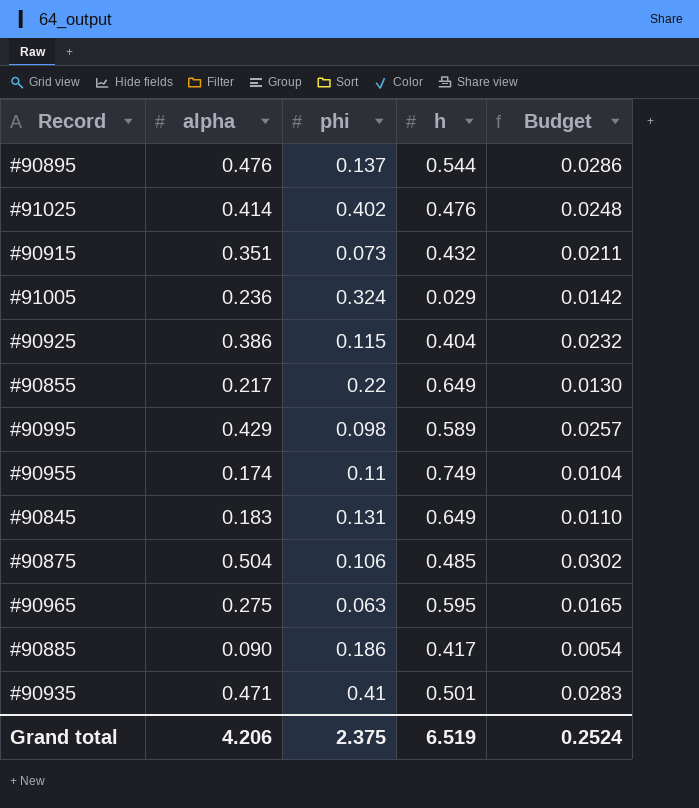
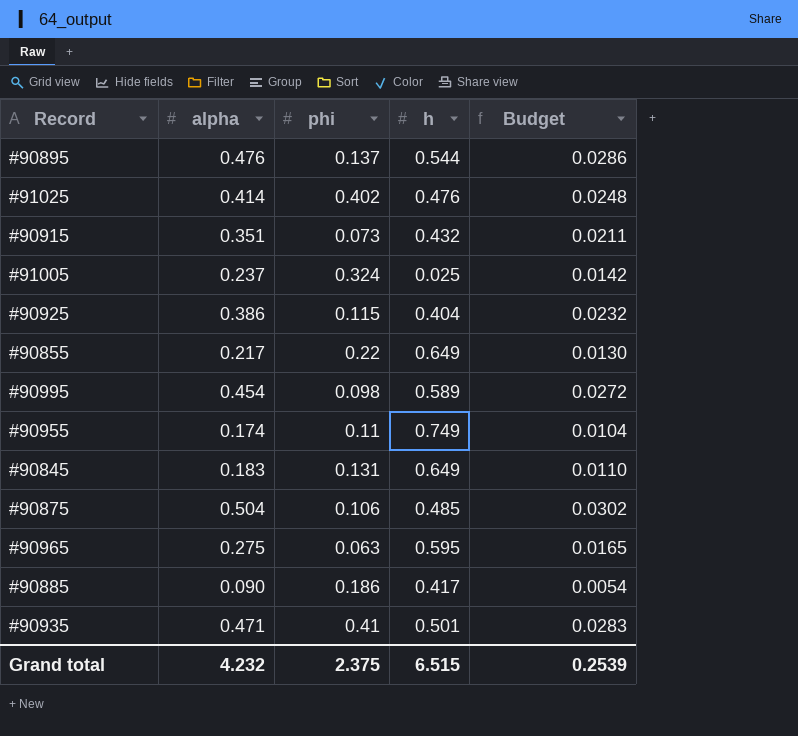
#91005 | alpha: 0.236 -> 0.237
#91005 | h: 0.029 -> 0.025
#90995 | alpha: 0.429 -> 0.454
#90995 | Budget: 0.0257 -> 0.0272
Grand total | alpha: 4.206 -> 4.232
Grand total | h: 6.519 -> 6.515
Grand total | Budget: 0.2524 -> 0.2539

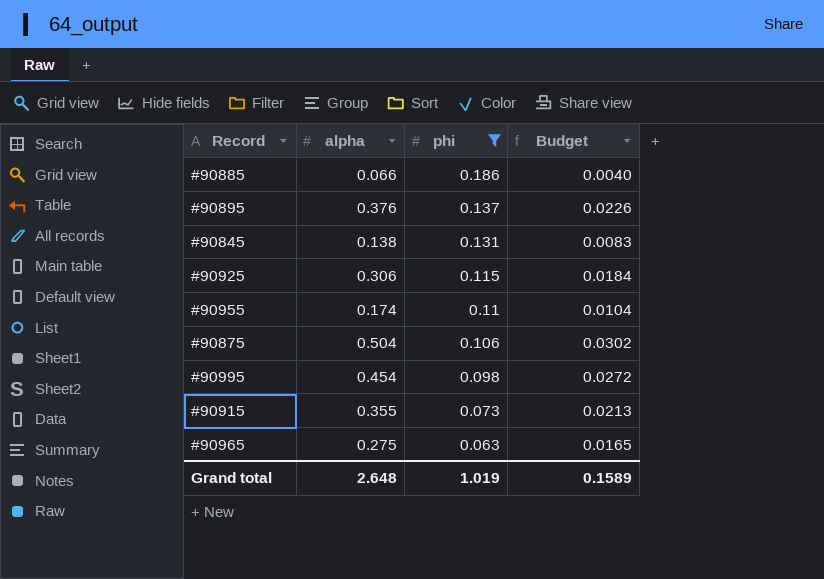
filter: none -> phi <= 0.186
row order: none -> phi descending
column h | position: 4 -> none
#90885 | alpha: 0.090 -> 0.066
#90885 | Budget: 0.0054 -> 0.0040
#90895 | alpha: 0.476 -> 0.376
#90895 | Budget: 0.0286 -> 0.0226
#90845 | alpha: 0.183 -> 0.138
#90845 | Budget: 0.0110 -> 0.0083
#90925 | alpha: 0.386 -> 0.306
#90925 | Budget: 0.0232 -> 0.0184
#90915 | alpha: 0.351 -> 0.355
#90915 | Budget: 0.0211 -> 0.0213
Grand total | alpha: 4.232 -> 2.648
Grand total | phi: 2.375 -> 1.019
Grand total | Budget: 0.2539 -> 0.1589

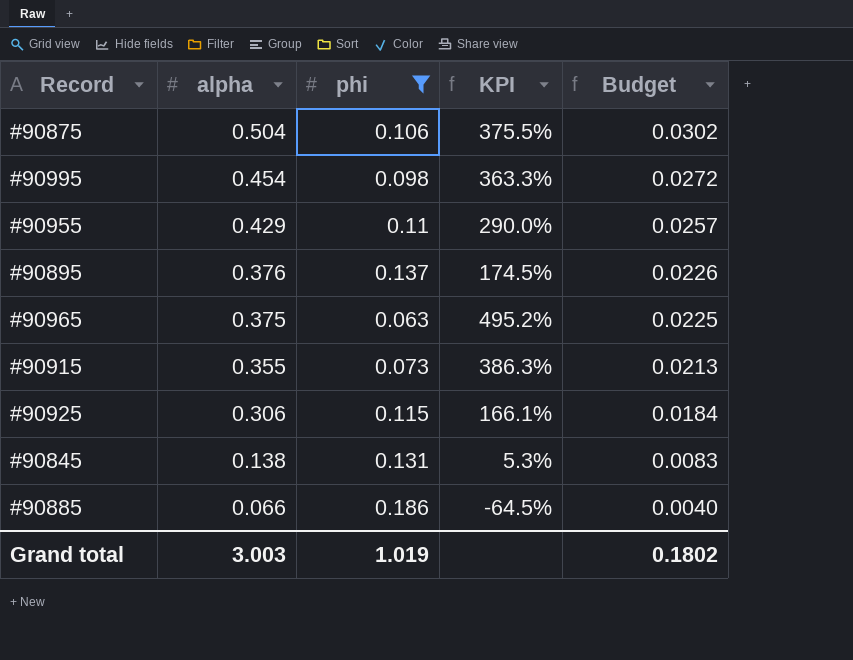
row order: phi descending -> alpha descending
column KPI | formula: none -> ([alpha] - [phi]) / [phi]
#90955 | alpha: 0.174 -> 0.429
#90955 | Budget: 0.0104 -> 0.0257
#90965 | alpha: 0.275 -> 0.375
#90965 | Budget: 0.0165 -> 0.0225
Grand total | alpha: 2.648 -> 3.003
Grand total | Budget: 0.1589 -> 0.1802

